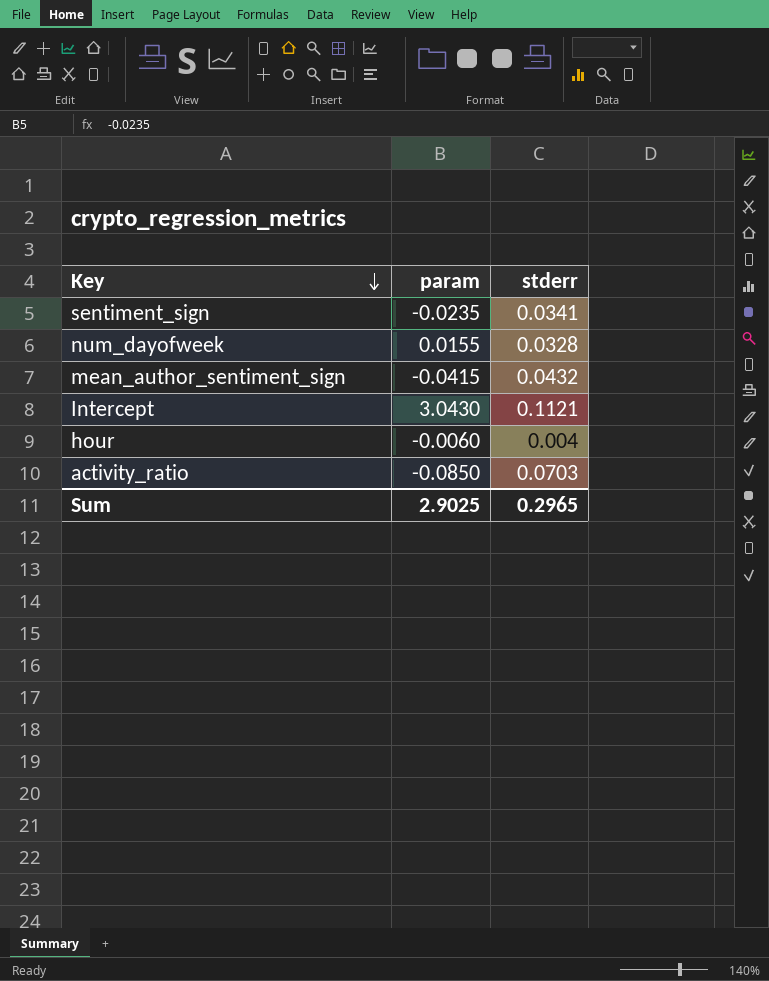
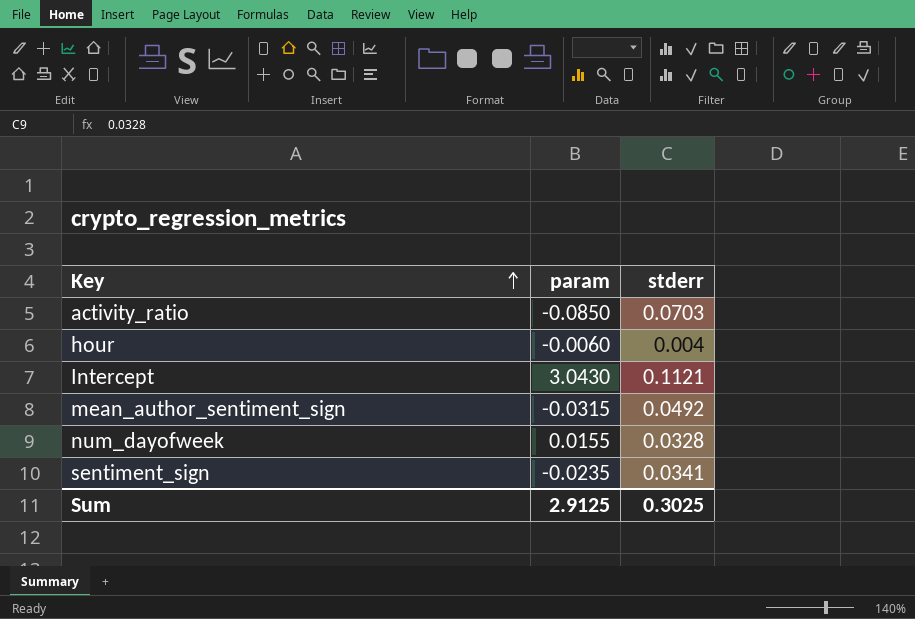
row order: Key descending -> Key ascending
mean_author_sentiment_sign | param: -0.0415 -> -0.0315
mean_author_sentiment_sign | stderr: 0.0432 -> 0.0492
Sum | param: 2.9025 -> 2.9125
Sum | stderr: 0.2965 -> 0.3025

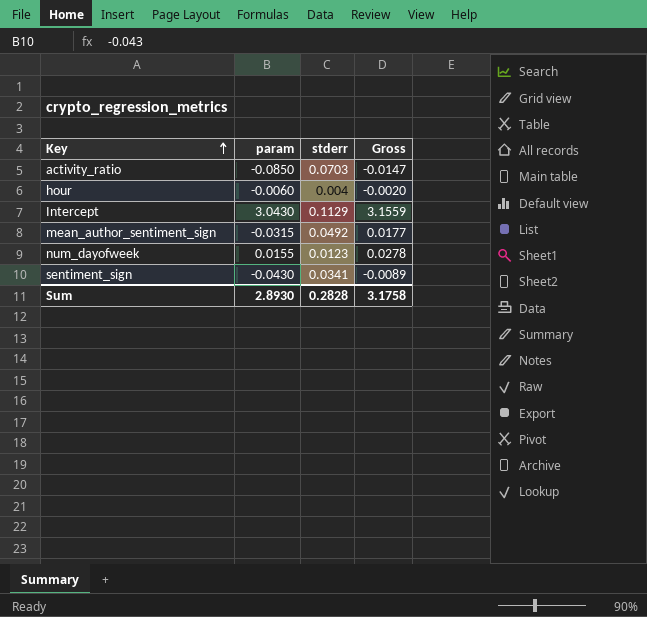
column Gross | formula: none -> [param] + [stderr]
Intercept | stderr: 0.1121 -> 0.1129
num_dayofweek | stderr: 0.0328 -> 0.0123
sentiment_sign | param: -0.0235 -> -0.0430
Sum | param: 2.9125 -> 2.8930
Sum | stderr: 0.3025 -> 0.2828

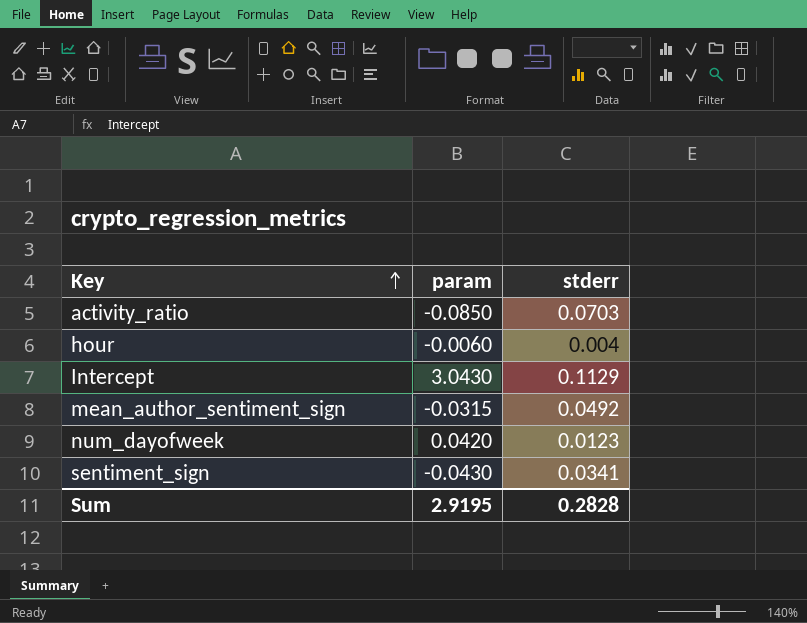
column Gross | formula: [param] + [stderr] -> none
num_dayofweek | param: 0.0155 -> 0.0420
Sum | param: 2.8930 -> 2.9195

